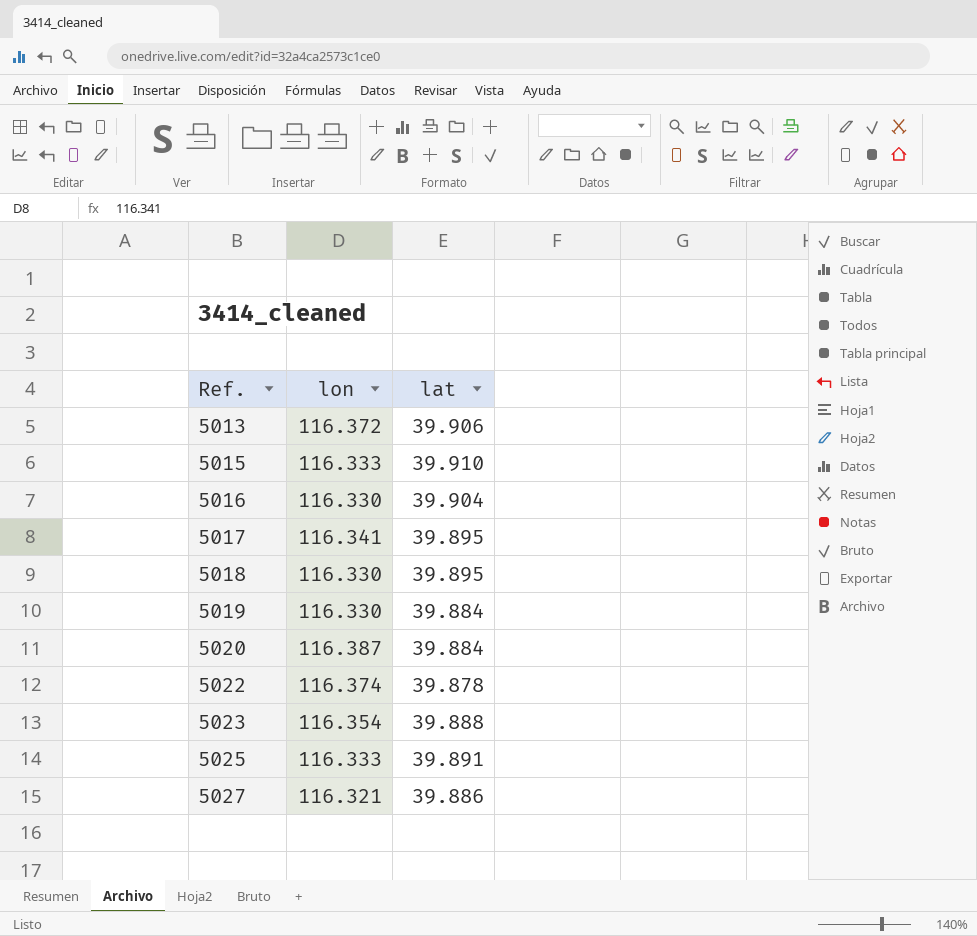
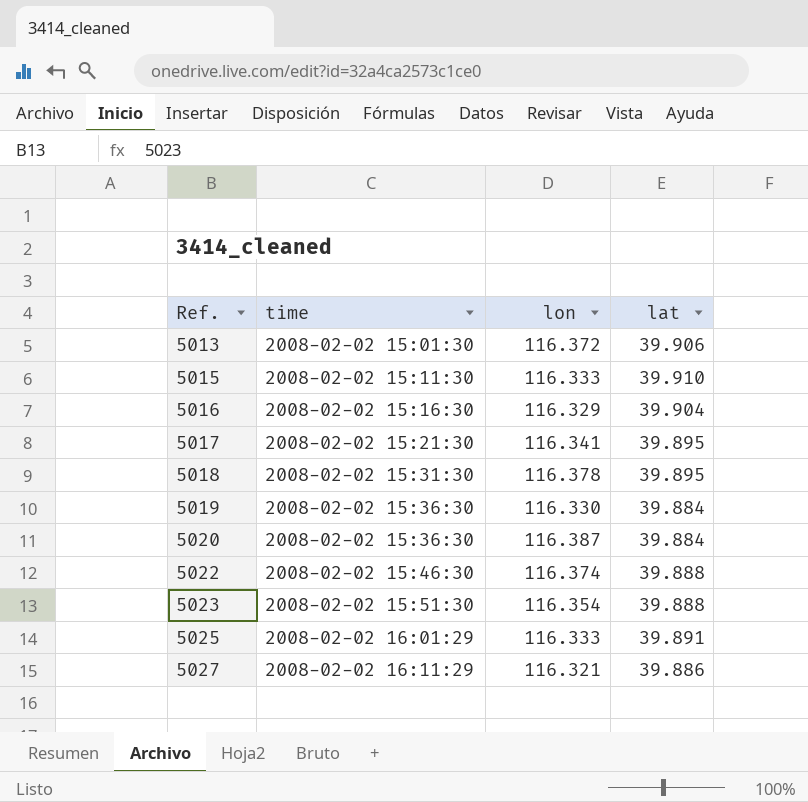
column time | position: none -> 2
5016 | lon: 116.330 -> 116.329
5018 | lon: 116.330 -> 116.378
5022 | lat: 39.878 -> 39.888

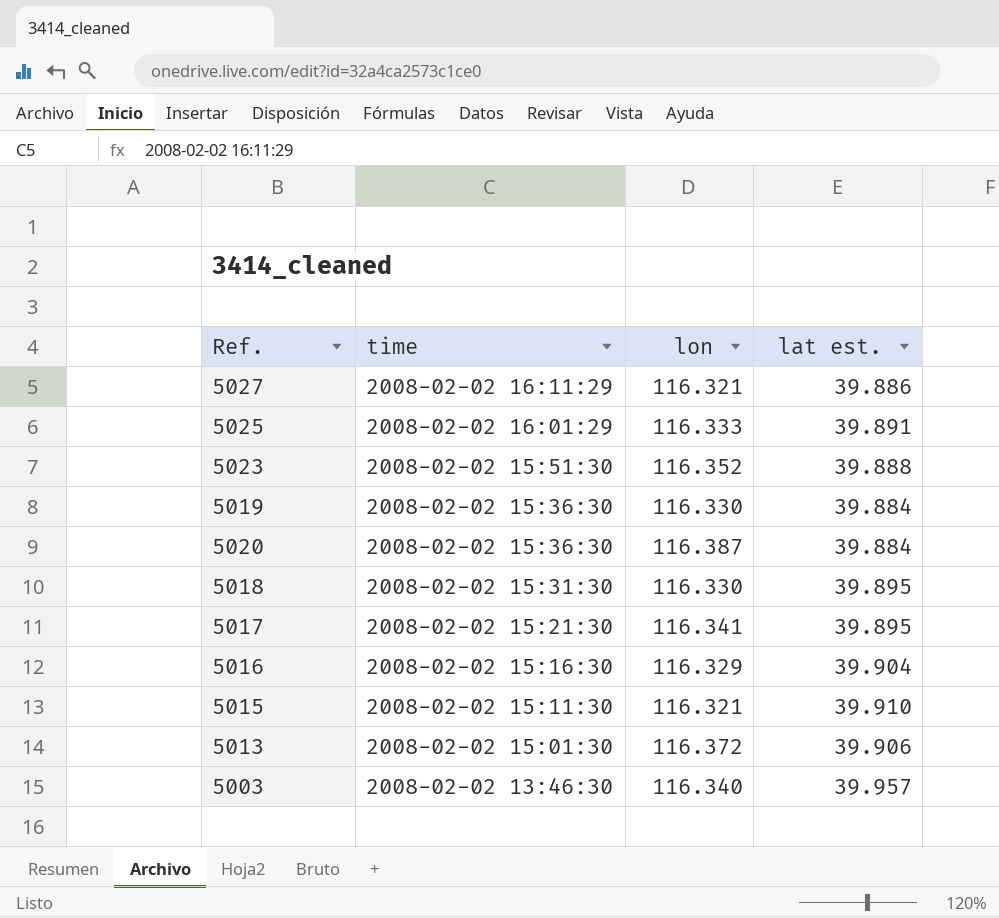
row order: Ref. ascending -> time descending
column name: lat -> lat est.
row 5022: 2008-02-02 15:46:30 | 116.374 | 39.888 -> none
5023 | lon: 116.354 -> 116.352
5018 | lon: 116.378 -> 116.330
5015 | lon: 116.333 -> 116.321
row 5003: none -> 2008-02-02 13:46:30 | 116.340 | 39.957

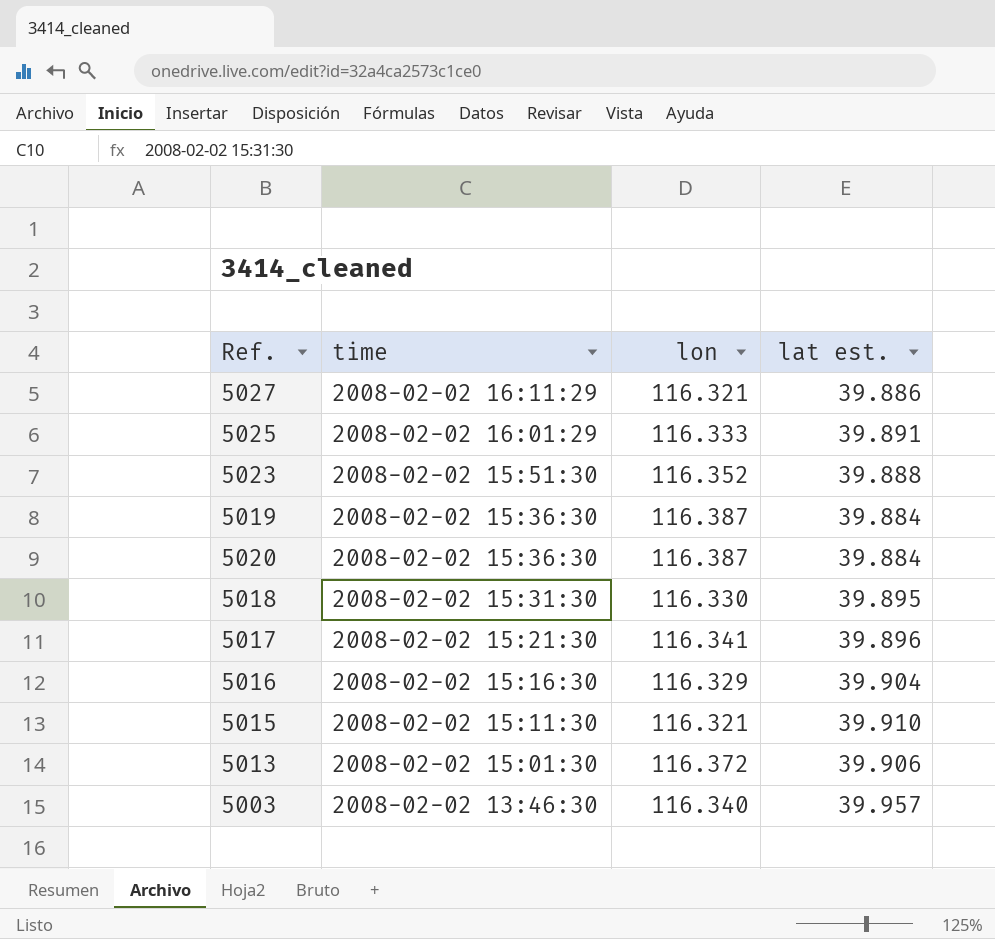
5019 | lon: 116.330 -> 116.387
5017 | lat est.: 39.895 -> 39.896

